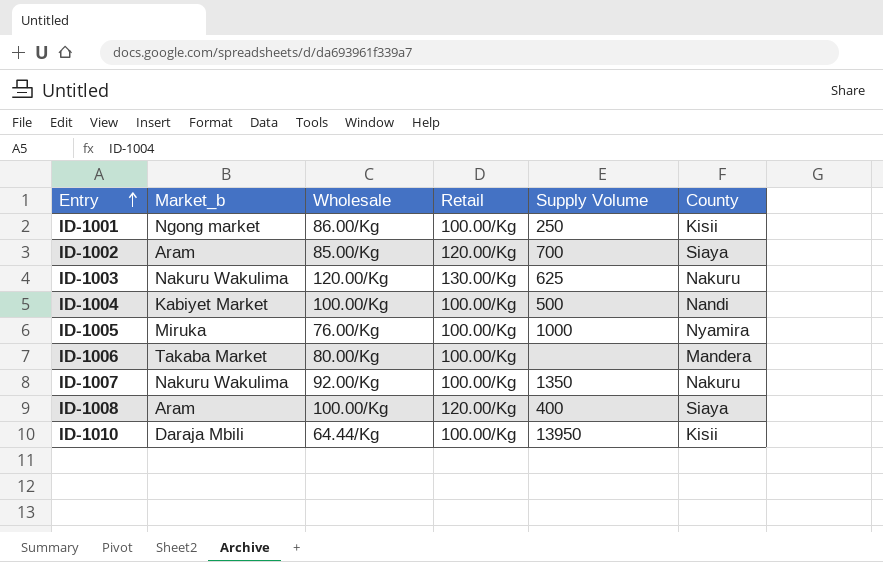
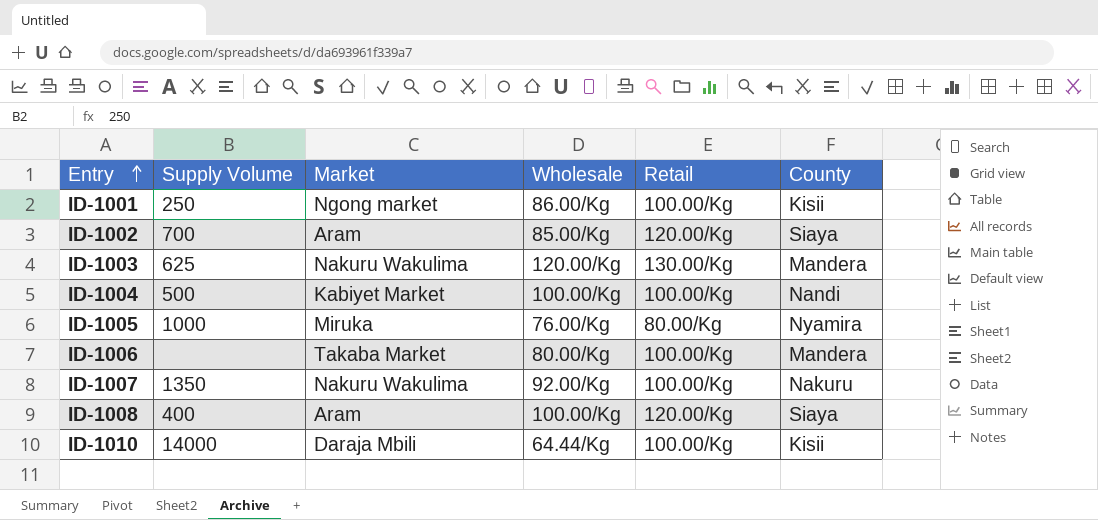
column Supply Volume | position: 5 -> 2
column name: Market_b -> Market
ID-1003 | County: Nakuru -> Mandera
ID-1005 | Retail: 100.00/Kg -> 80.00/Kg
ID-1010 | Supply Volume: 13950 -> 14000

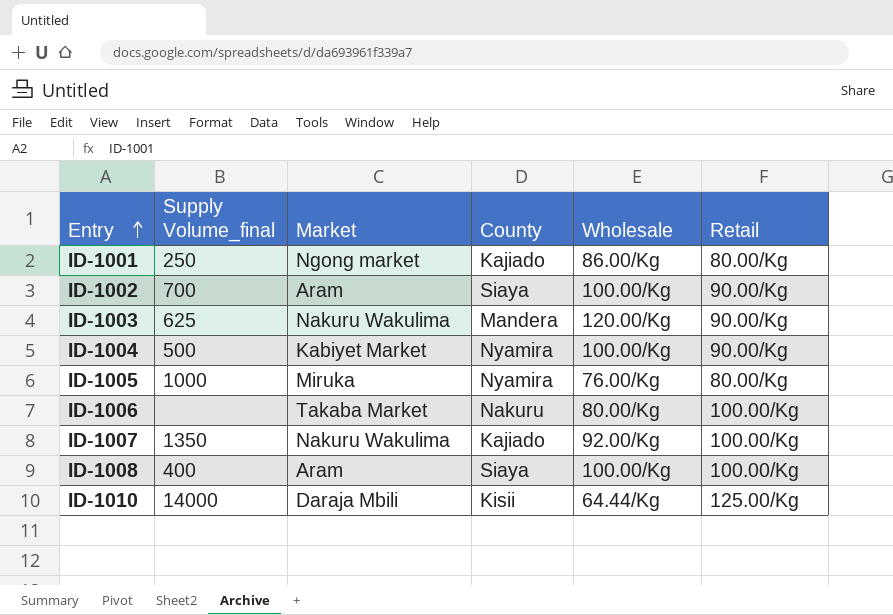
column name: Supply Volume -> Supply Volume_final
column County | position: 6 -> 4
ID-1001 | County: Kisii -> Kajiado
ID-1001 | Retail: 100.00/Kg -> 80.00/Kg
ID-1002 | Wholesale: 85.00/Kg -> 100.00/Kg
ID-1002 | Retail: 120.00/Kg -> 90.00/Kg
ID-1003 | Retail: 130.00/Kg -> 90.00/Kg
ID-1004 | County: Nandi -> Nyamira
ID-1004 | Retail: 100.00/Kg -> 90.00/Kg
ID-1006 | County: Mandera -> Nakuru
ID-1007 | County: Nakuru -> Kajiado
ID-1008 | Retail: 120.00/Kg -> 100.00/Kg
ID-1010 | Retail: 100.00/Kg -> 125.00/Kg

